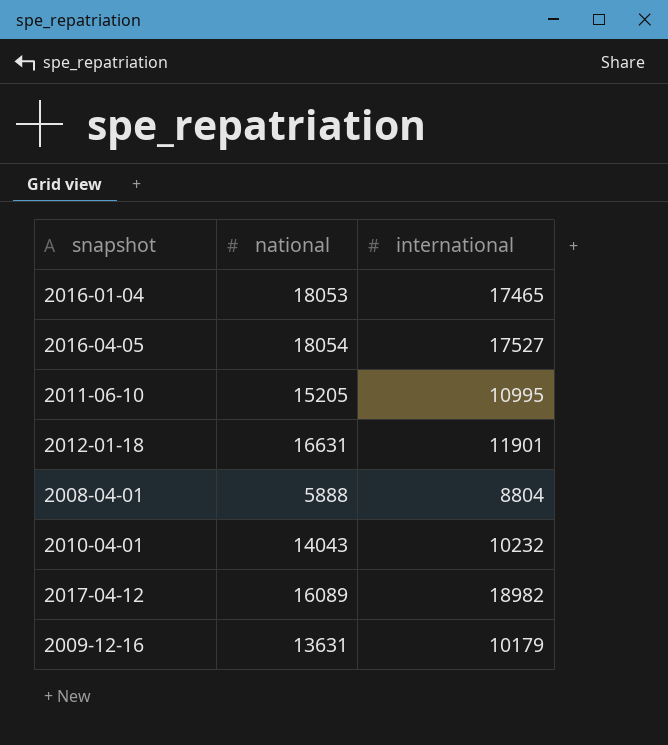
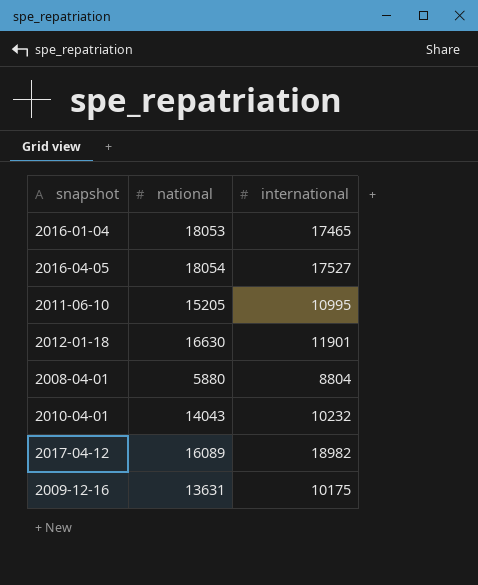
2012-01-18 | national: 16631 -> 16630
2008-04-01 | national: 5888 -> 5880
2009-12-16 | international: 10179 -> 10175

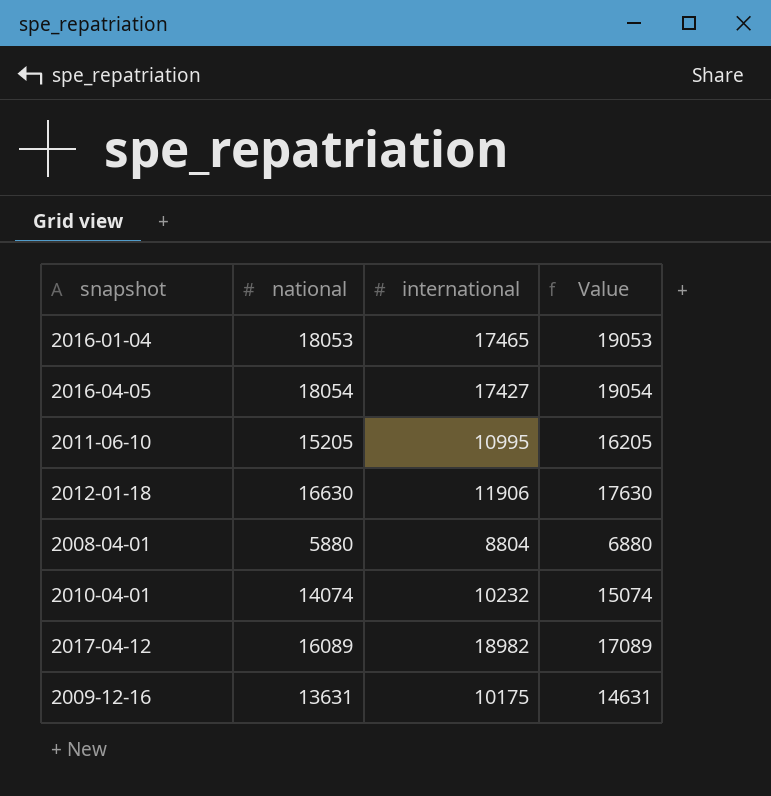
column Value | formula: none -> [national] + 1000
2016-04-05 | international: 17527 -> 17427
2012-01-18 | international: 11901 -> 11906
2010-04-01 | national: 14043 -> 14074

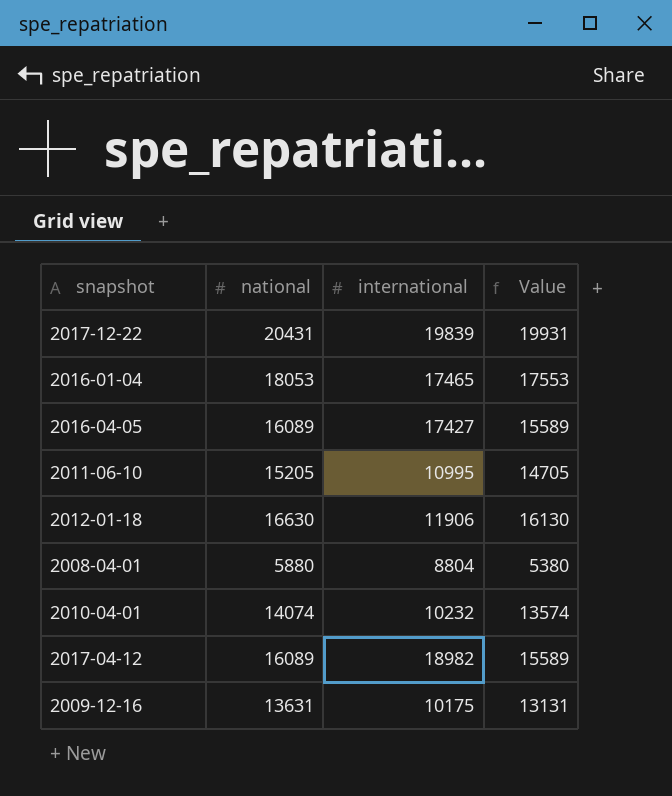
column Value | formula: [national] + 1000 -> [national] - 500
row 2017-12-22: none -> 20431 | 19839 | 19931
2016-04-05 | national: 18054 -> 16089

